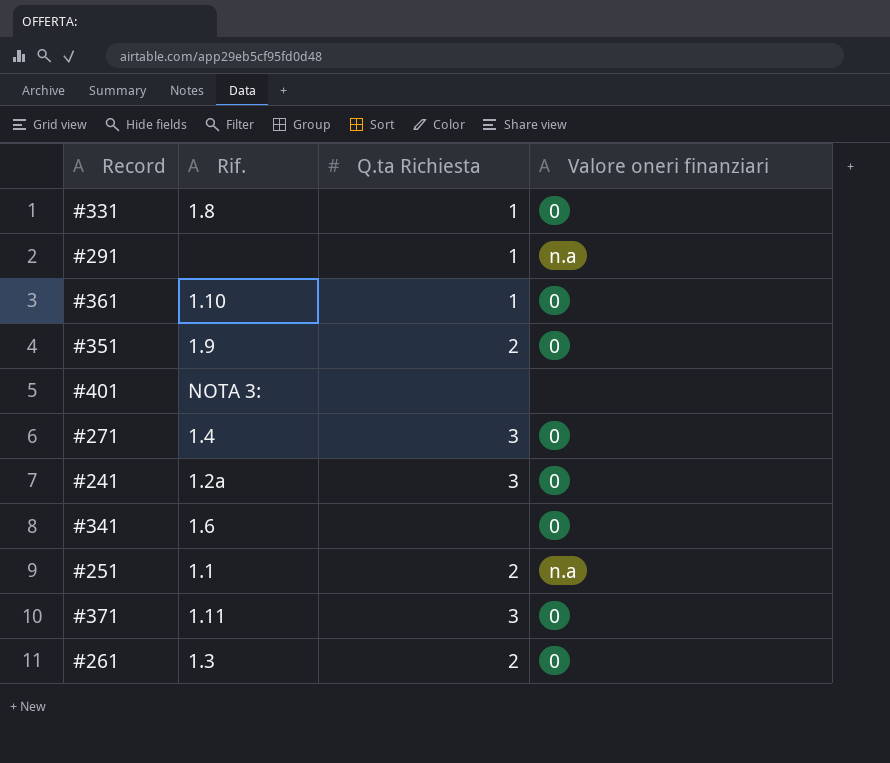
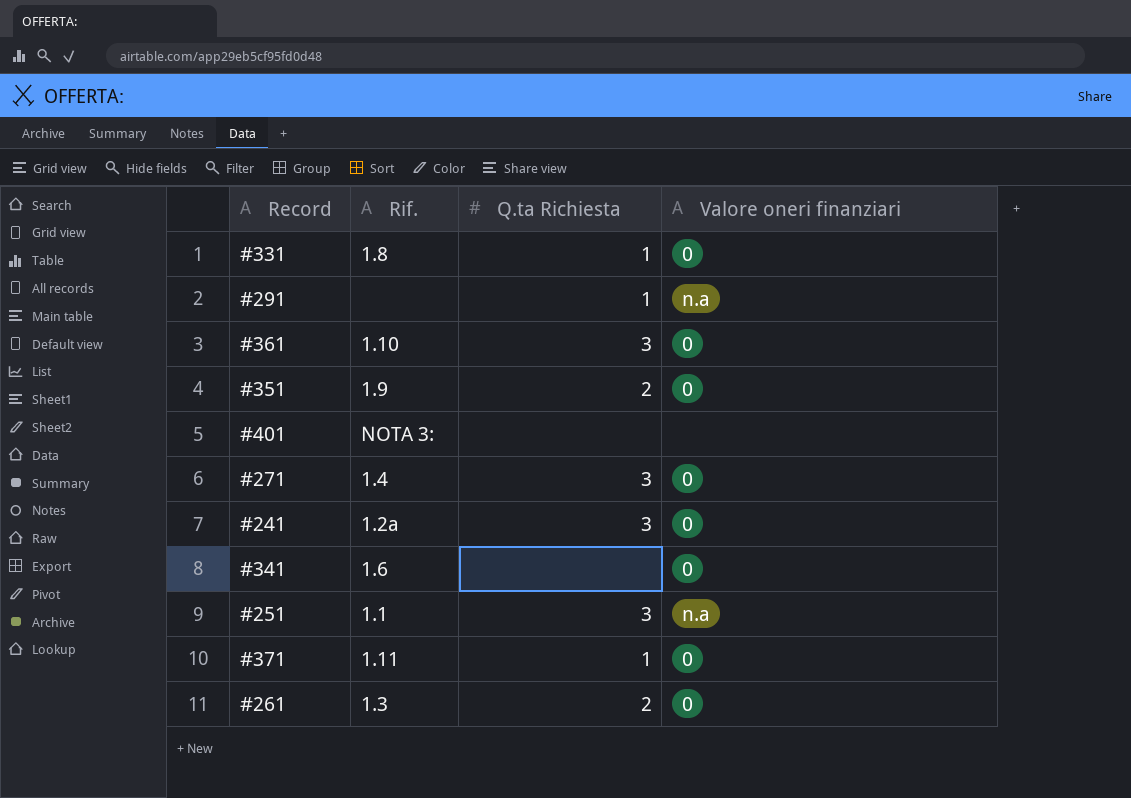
#361 | Q.ta Richiesta: 1 -> 3
#251 | Q.ta Richiesta: 2 -> 3
#371 | Q.ta Richiesta: 3 -> 1

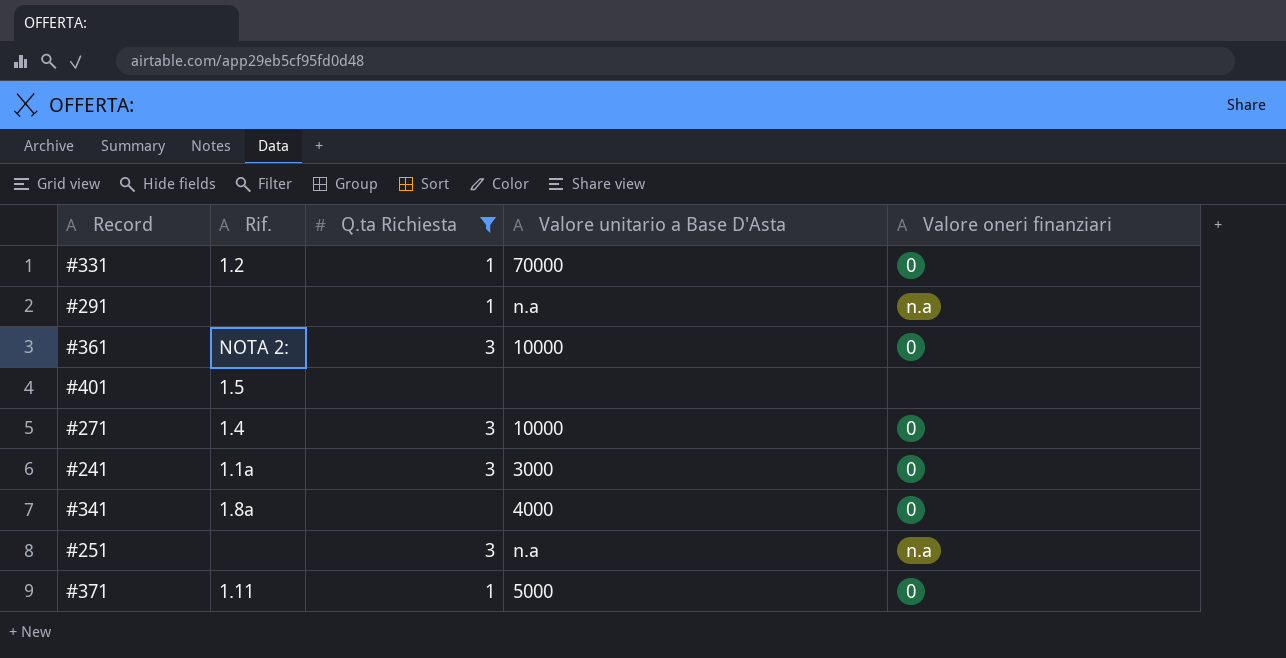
filter: none -> Q.ta Richiesta != 2
column Valore unitario a Base D'Asta | position: none -> 4
#331 | Rif.: 1.8 -> 1.2
#361 | Rif.: 1.10 -> NOTA 2:
#401 | Rif.: NOTA 3: -> 1.5
#241 | Rif.: 1.2a -> 1.1a
#341 | Rif.: 1.6 -> 1.8a
#251 | Rif.: 1.1 -> none

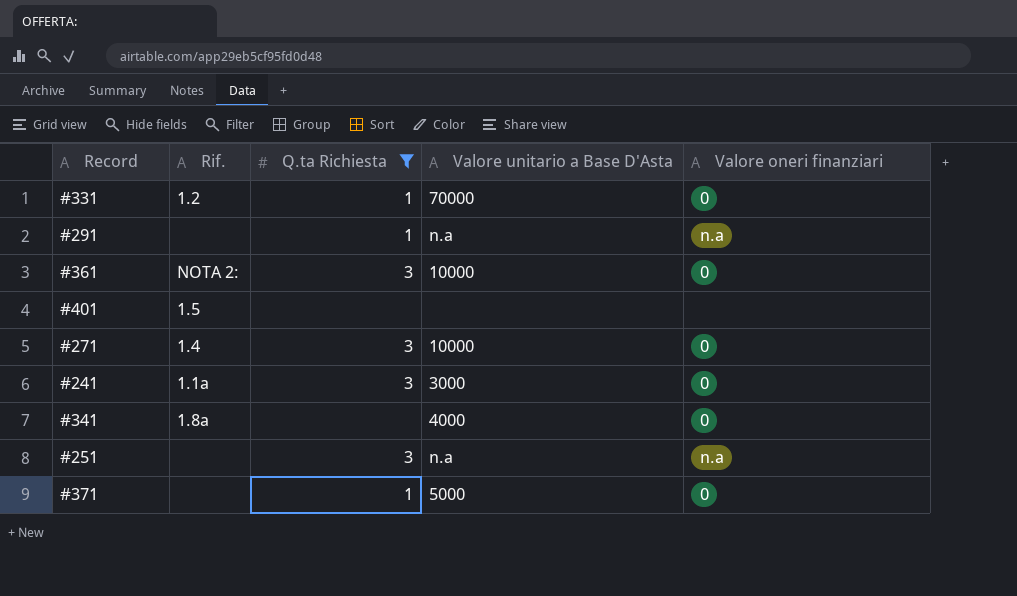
#371 | Rif.: 1.11 -> none

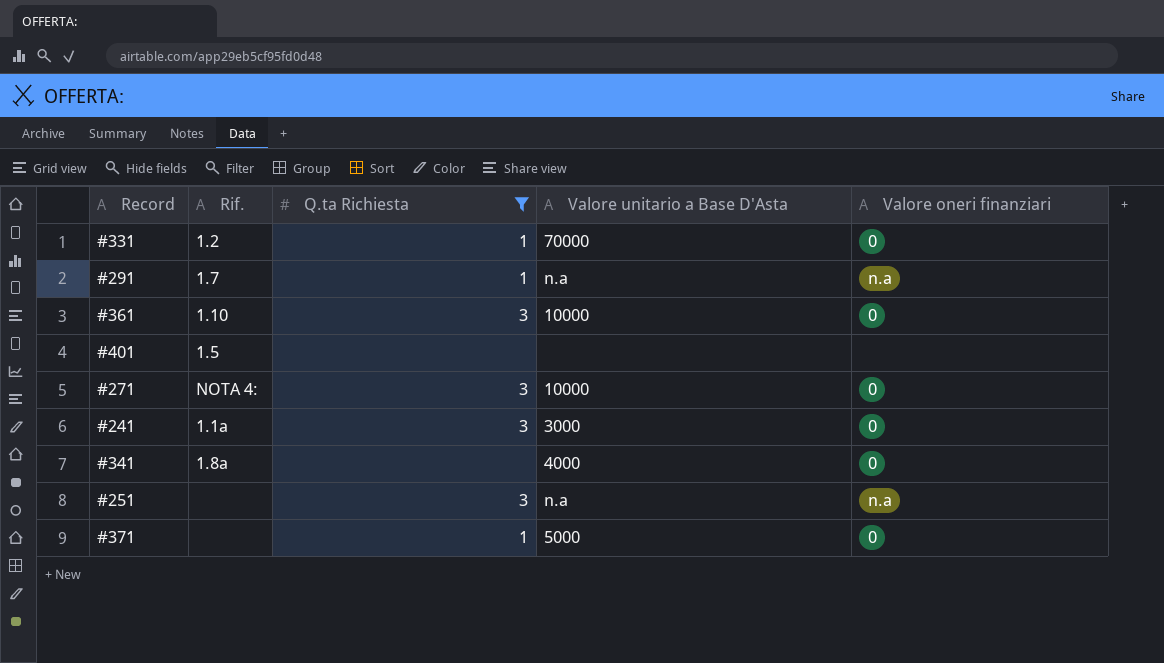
#291 | Rif.: none -> 1.7
#361 | Rif.: NOTA 2: -> 1.10
#271 | Rif.: 1.4 -> NOTA 4:

